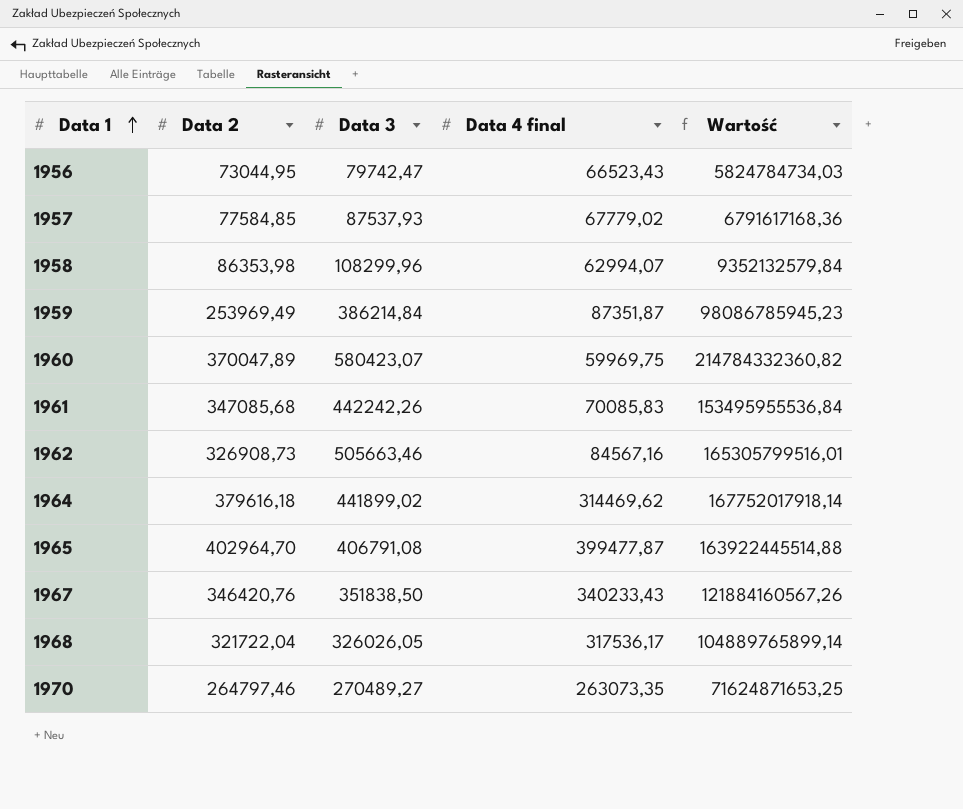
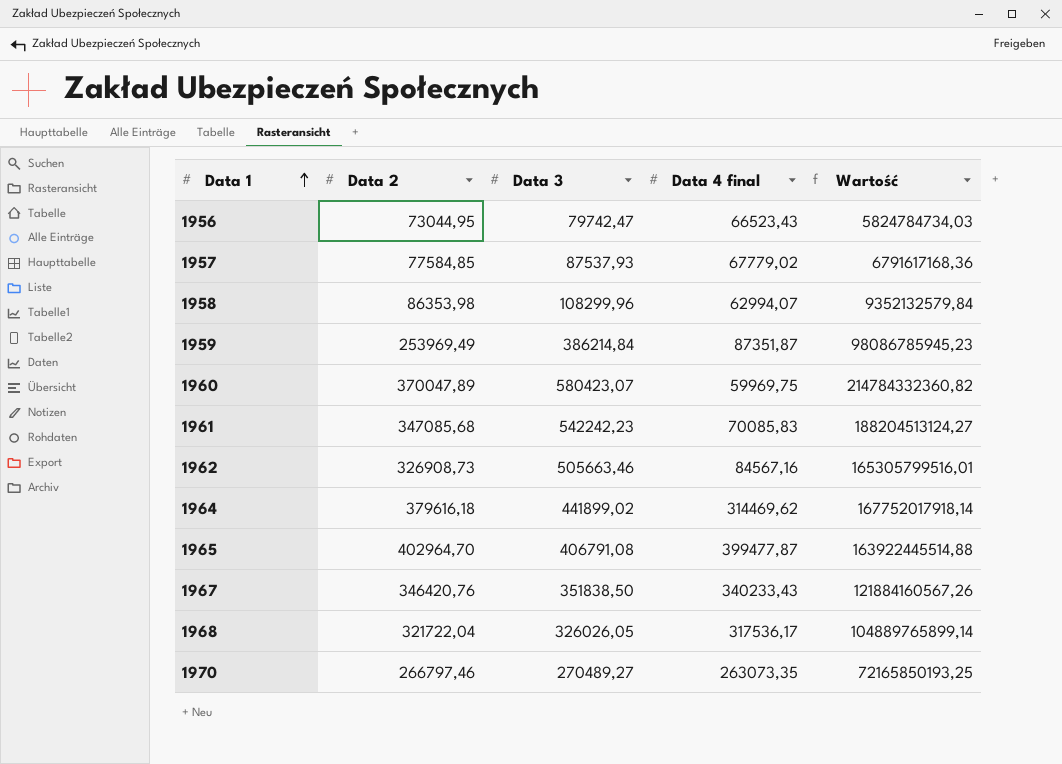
1961 | Data 3: 442242,26 -> 542242,23
1961 | Wartość: 153495955536,84 -> 188204513124,27
1970 | Data 2: 264797,46 -> 266797,46
1970 | Wartość: 71624871653,25 -> 72165850193,25

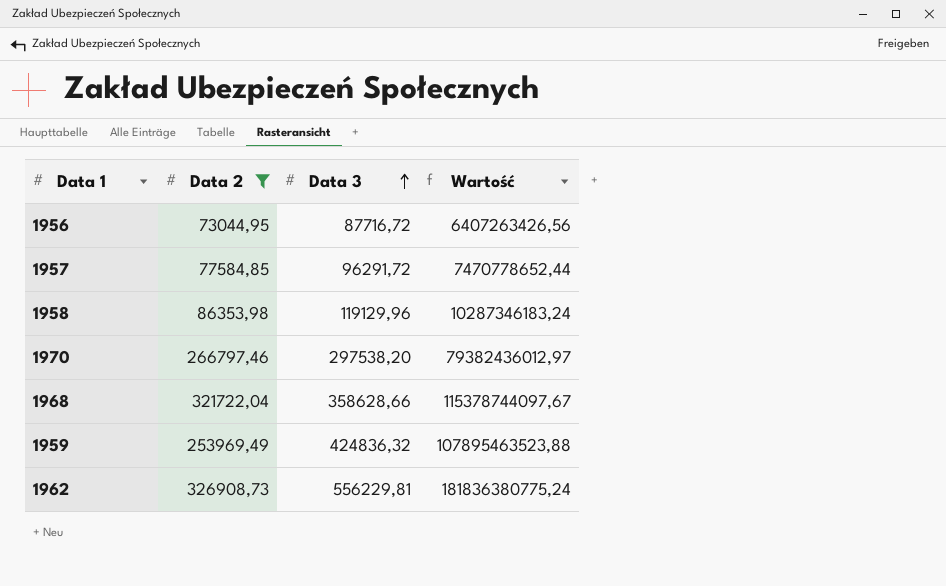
filter: none -> Data 2 <= 326908,73
row order: Data 1 ascending -> Data 3 ascending
column Data 4 final | position: 4 -> none
1956 | Data 3: 79742,47 -> 87716,72
1956 | Wartość: 5824784734,03 -> 6407263426,56
1957 | Data 3: 87537,93 -> 96291,72
1957 | Wartość: 6791617168,36 -> 7470778652,44
1958 | Data 3: 108299,96 -> 119129,96
1958 | Wartość: 9352132579,84 -> 10287346183,24
1970 | Data 3: 270489,27 -> 297538,20
1970 | Wartość: 72165850193,25 -> 79382436012,97
1968 | Data 3: 326026,05 -> 358628,66
1968 | Wartość: 104889765899,14 -> 115378744097,67
1959 | Data 3: 386214,84 -> 424836,32
1959 | Wartość: 98086785945,23 -> 107895463523,88
1962 | Data 3: 505663,46 -> 556229,81
1962 | Wartość: 165305799516,01 -> 181836380775,24

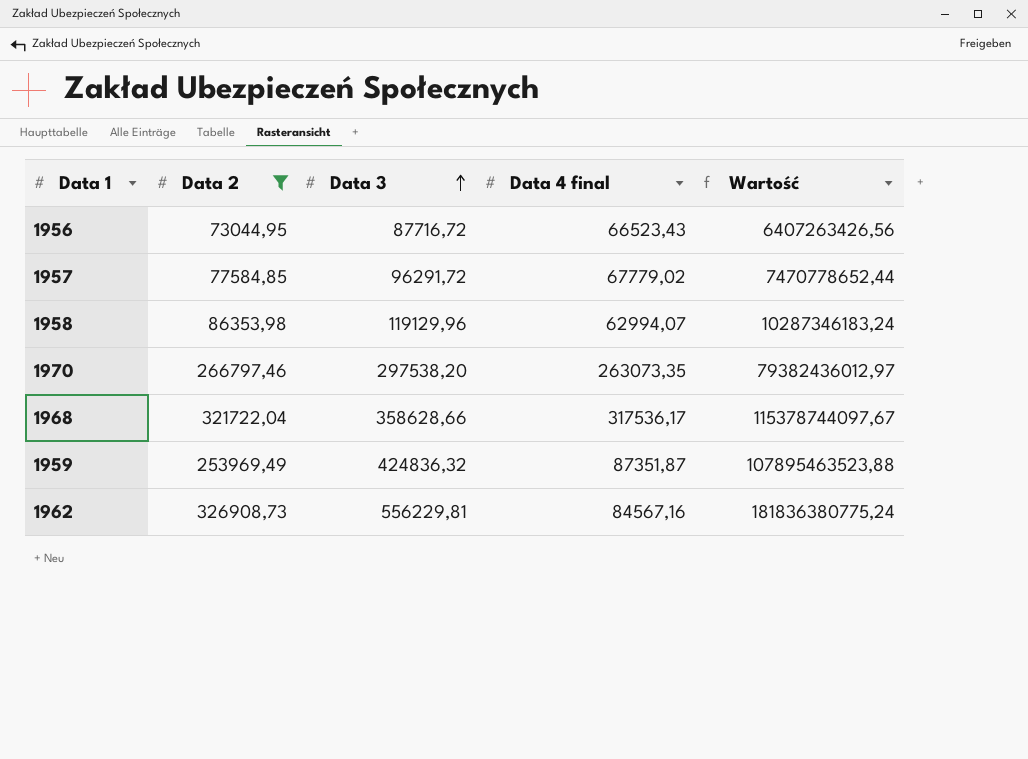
column Data 4 final | position: none -> 4

